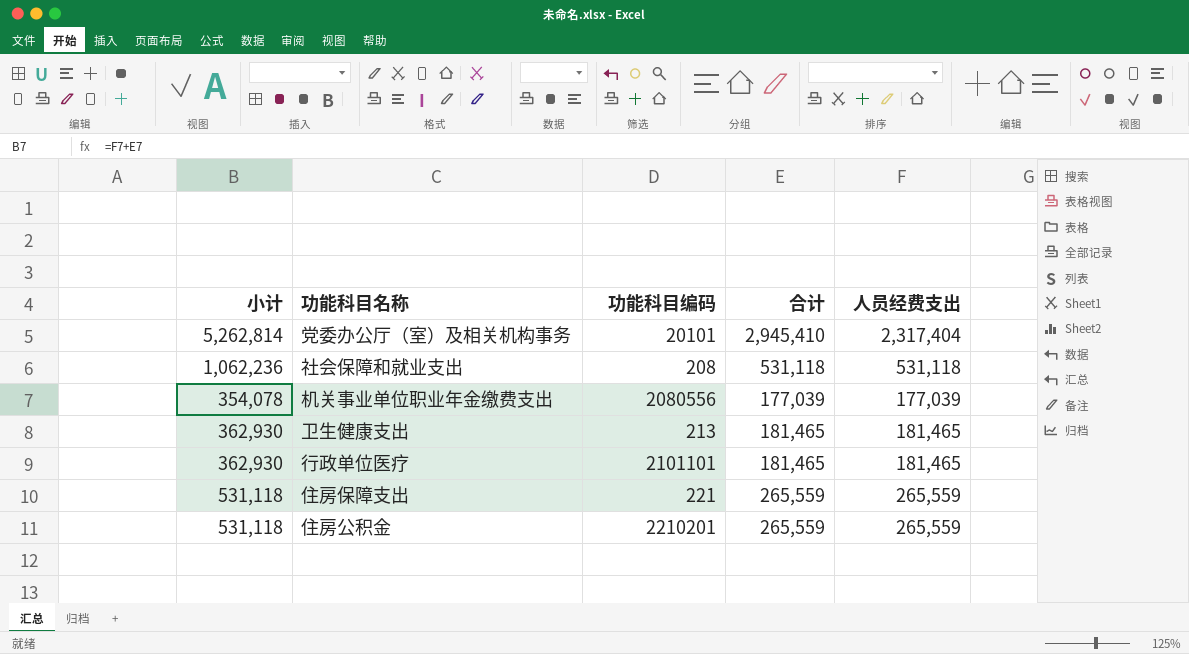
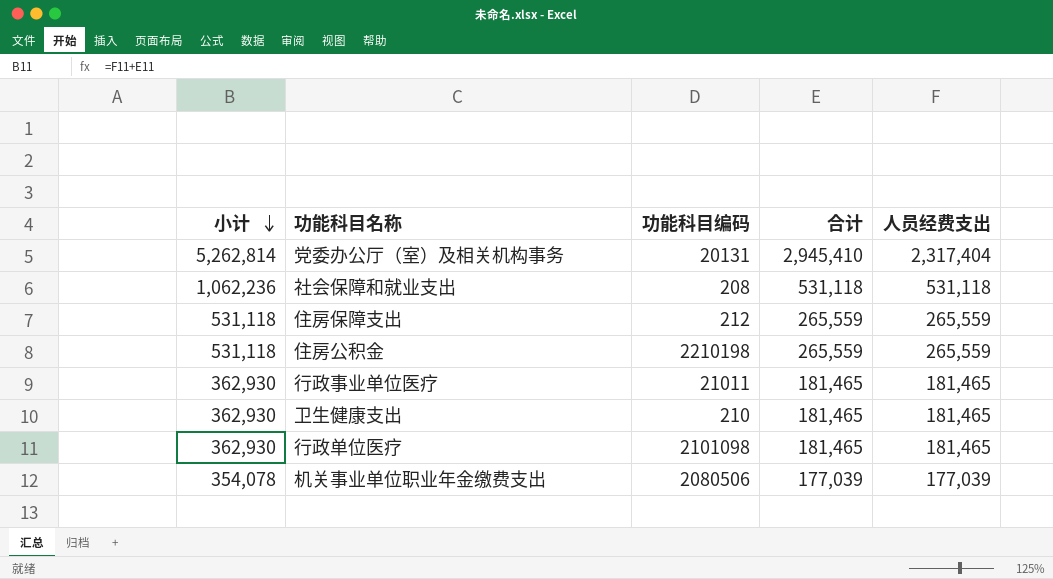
row order: none -> 小计 descending
党委办公厅（室）及相关机构事务 | 功能科目编码: 20101 -> 20131
住房保障支出 | 功能科目编码: 221 -> 212
住房公积金 | 功能科目编码: 2210201 -> 2210198
row 行政事业单位医疗: none -> 362,930 | 21011 | 181,465 | 181,465
卫生健康支出 | 功能科目编码: 213 -> 210
行政单位医疗 | 功能科目编码: 2101101 -> 2101098
机关事业单位职业年金缴费支出 | 功能科目编码: 2080556 -> 2080506

